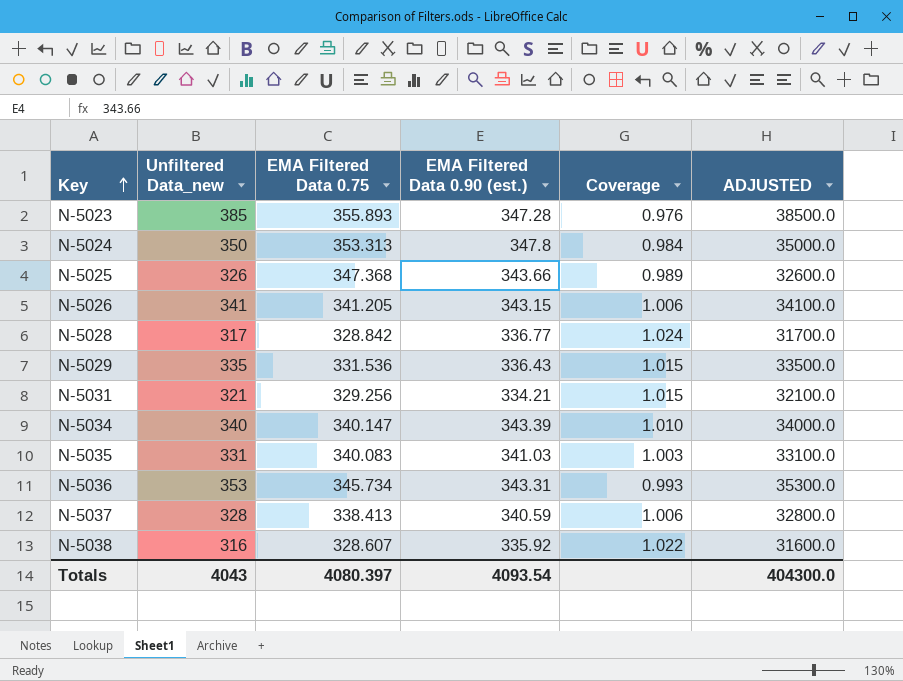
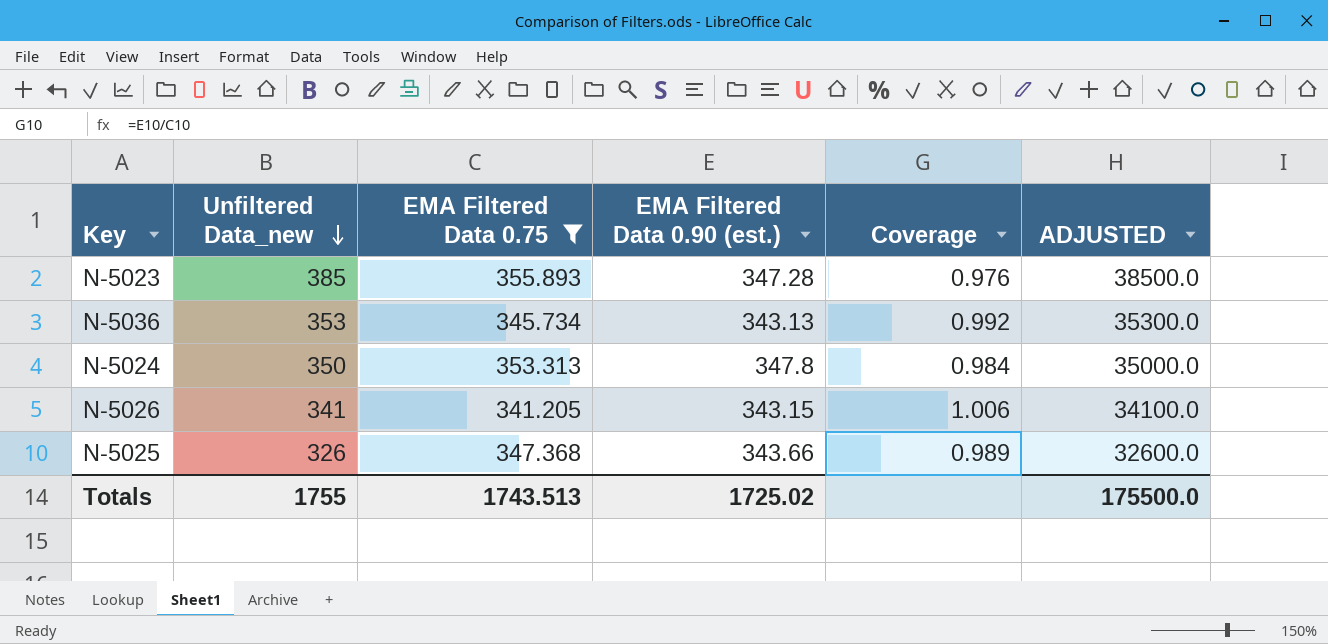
filter: none -> EMA Filtered Data 0.75 >= 341.205
row order: Key ascending -> Unfiltered Data_new descending
N-5036 | EMA Filtered Data 0.90 (est.): 343.31 -> 343.13
N-5036 | Coverage: 0.993 -> 0.992
Totals | Unfiltered Data_new: 4043 -> 1755
Totals | EMA Filtered Data 0.75: 4080.397 -> 1743.513
Totals | EMA Filtered Data 0.90 (est.): 4093.54 -> 1725.02
Totals | ADJUSTED: 404300.0 -> 175500.0

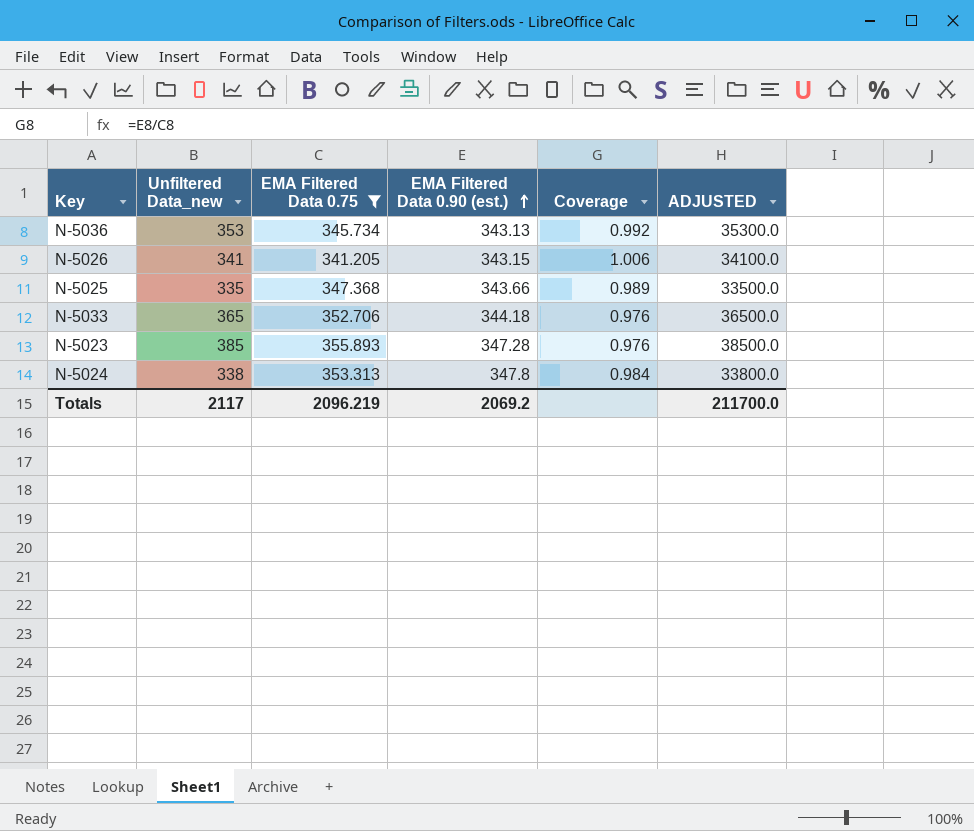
row order: Unfiltered Data_new descending -> EMA Filtered Data 0.90 (est.) ascending
N-5025 | Unfiltered Data_new: 326 -> 335
N-5025 | ADJUSTED: 32600.0 -> 33500.0
row N-5033: none -> 365 | 352.706 | 344.18 | 0.976 | 36500.0
N-5024 | Unfiltered Data_new: 350 -> 338
N-5024 | ADJUSTED: 35000.0 -> 33800.0
Totals | Unfiltered Data_new: 1755 -> 2117
Totals | EMA Filtered Data 0.75: 1743.513 -> 2096.219
Totals | EMA Filtered Data 0.90 (est.): 1725.02 -> 2069.2
Totals | ADJUSTED: 175500.0 -> 211700.0

